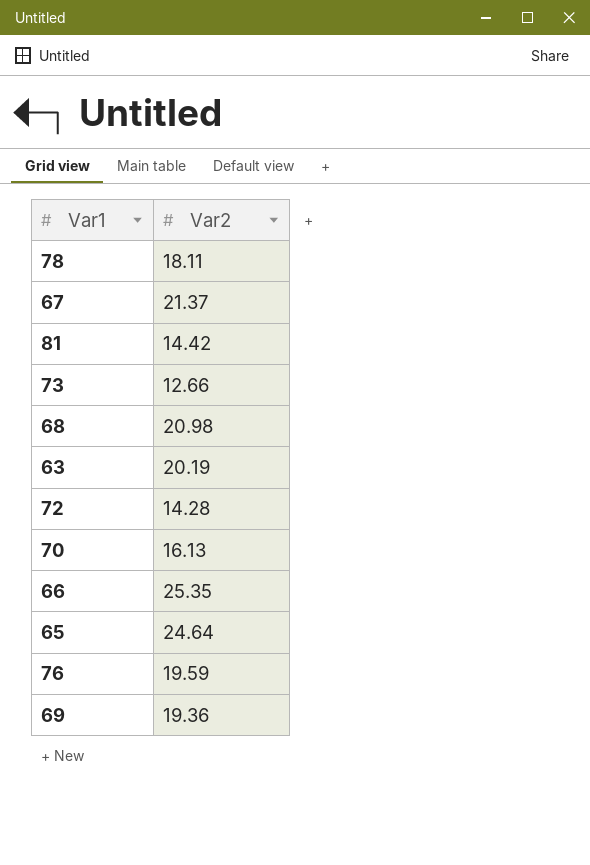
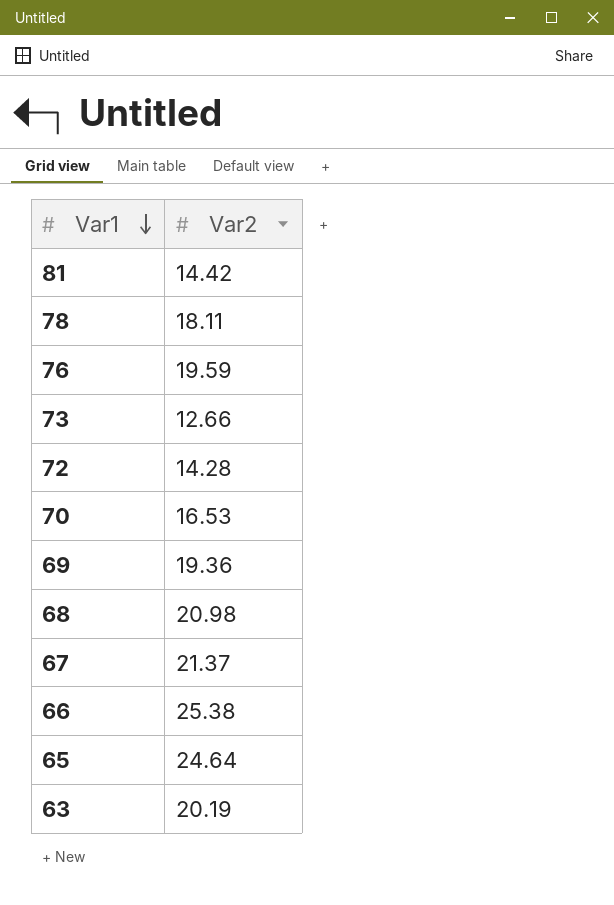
row order: none -> Var1 descending
70 | Var2: 16.13 -> 16.53
66 | Var2: 25.35 -> 25.38

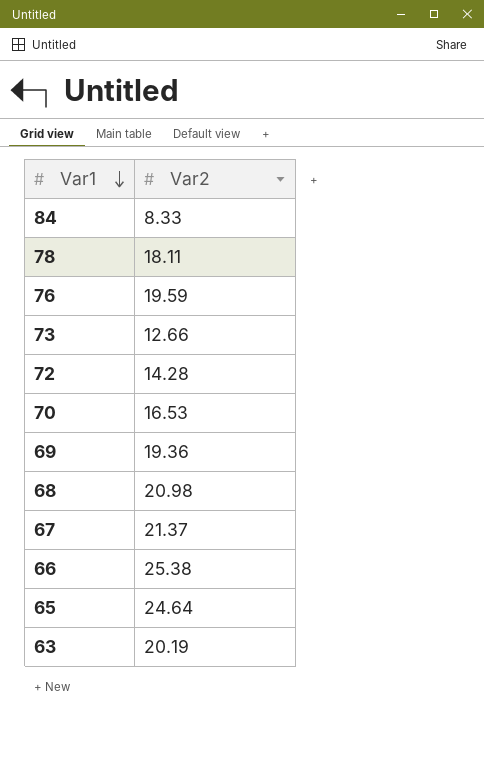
row 81: 14.42 -> none
row 84: none -> 8.33

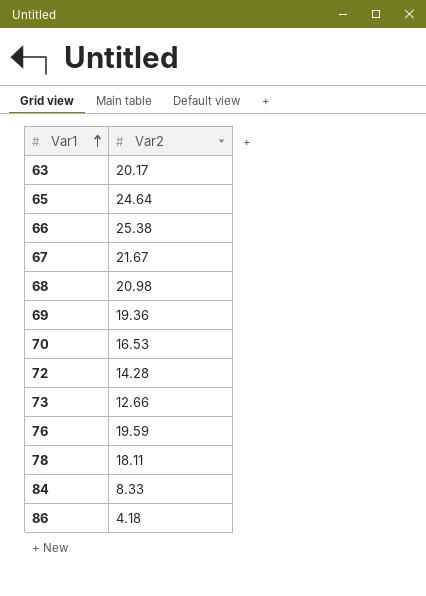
row order: Var1 descending -> Var1 ascending
63 | Var2: 20.19 -> 20.17
67 | Var2: 21.37 -> 21.67
row 86: none -> 4.18

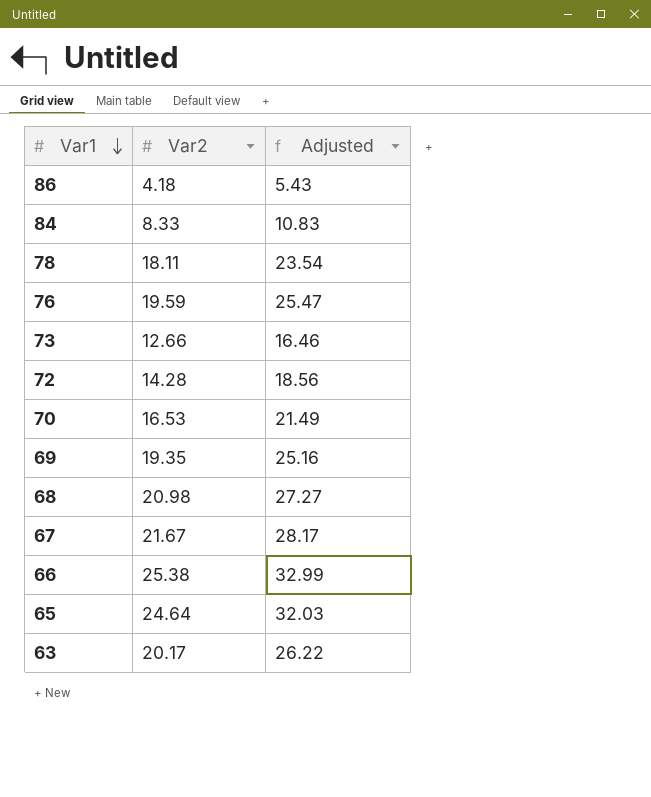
row order: Var1 ascending -> Var1 descending
column Adjusted | formula: none -> [Var2] * 1.3
69 | Var2: 19.36 -> 19.35

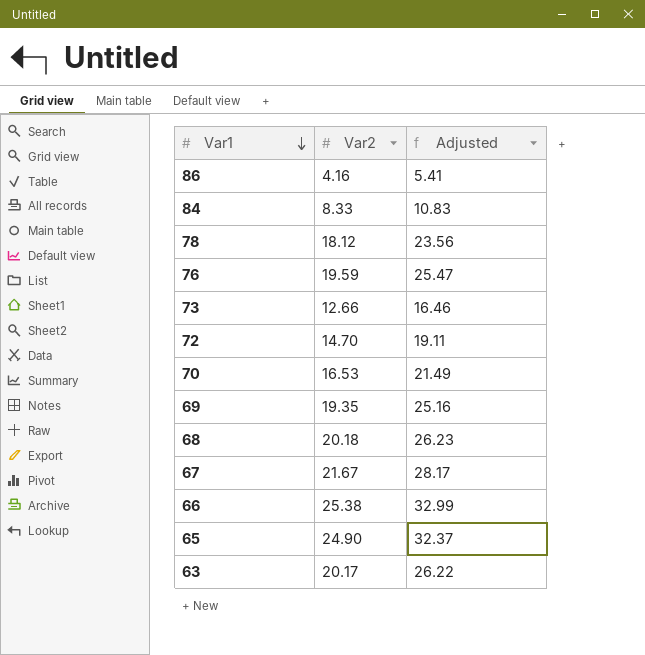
86 | Var2: 4.18 -> 4.16
86 | Adjusted: 5.43 -> 5.41
78 | Var2: 18.11 -> 18.12
78 | Adjusted: 23.54 -> 23.56
72 | Var2: 14.28 -> 14.70
72 | Adjusted: 18.56 -> 19.11
68 | Var2: 20.98 -> 20.18
68 | Adjusted: 27.27 -> 26.23
65 | Var2: 24.64 -> 24.90
65 | Adjusted: 32.03 -> 32.37

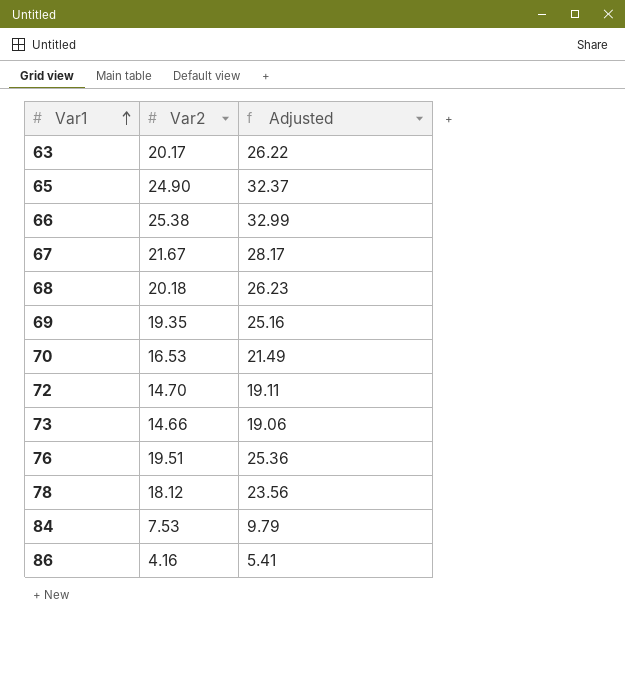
row order: Var1 descending -> Var1 ascending
73 | Var2: 12.66 -> 14.66
73 | Adjusted: 16.46 -> 19.06
76 | Var2: 19.59 -> 19.51
76 | Adjusted: 25.47 -> 25.36
84 | Var2: 8.33 -> 7.53
84 | Adjusted: 10.83 -> 9.79

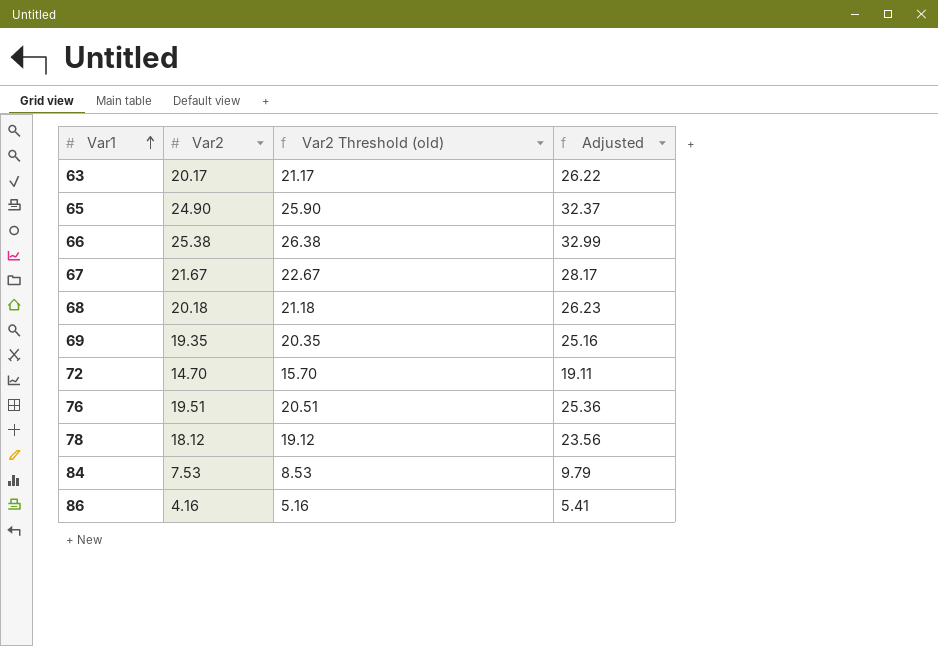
column Var2 Threshold (old) | formula: none -> [Var2] + 1
row 70: 16.53 | 21.49 -> none
row 73: 14.66 | 19.06 -> none

